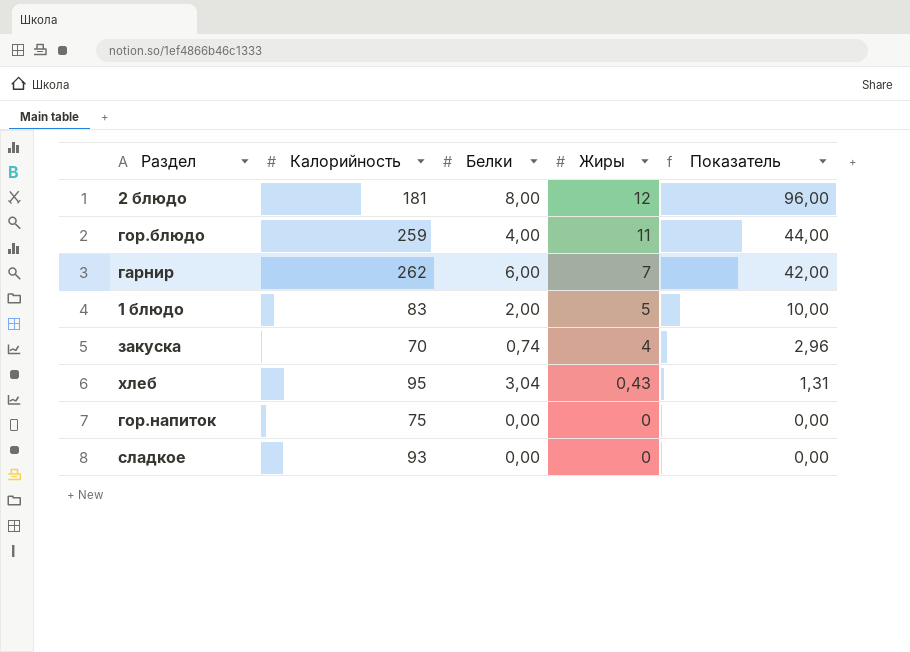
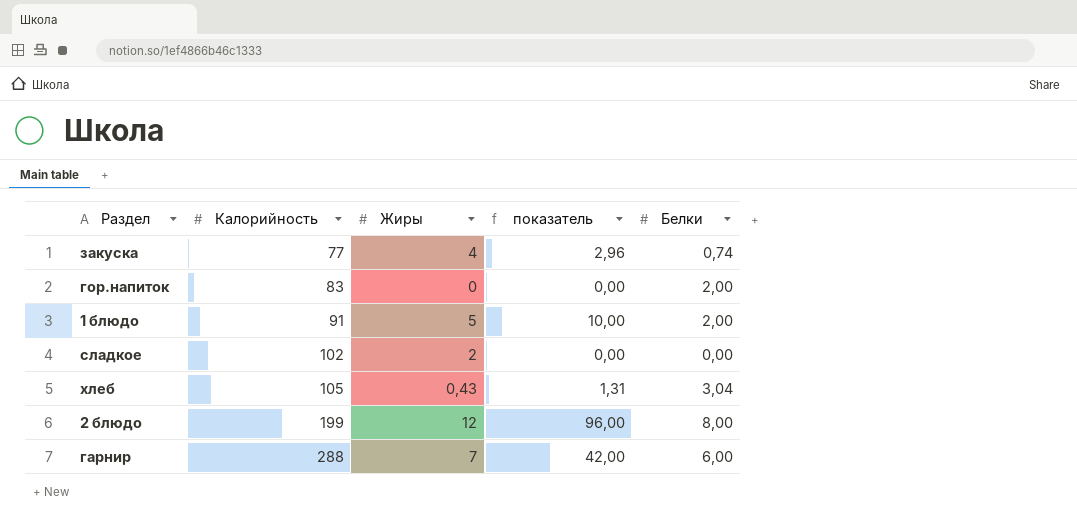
row order: Жиры descending -> Калорийность ascending
column name: Показатель -> показатель
column Белки | position: 3 -> 5
row гор.блюдо: 259 | 4,00 | 11 | 44,00 -> none
закуска | Калорийность: 70 -> 77
гор.напиток | Калорийность: 75 -> 83
гор.напиток | Белки: 0,00 -> 2,00
1 блюдо | Калорийность: 83 -> 91
сладкое | Калорийность: 93 -> 102
сладкое | Жиры: 0 -> 2
хлеб | Калорийность: 95 -> 105
2 блюдо | Калорийность: 181 -> 199
гарнир | Калорийность: 262 -> 288

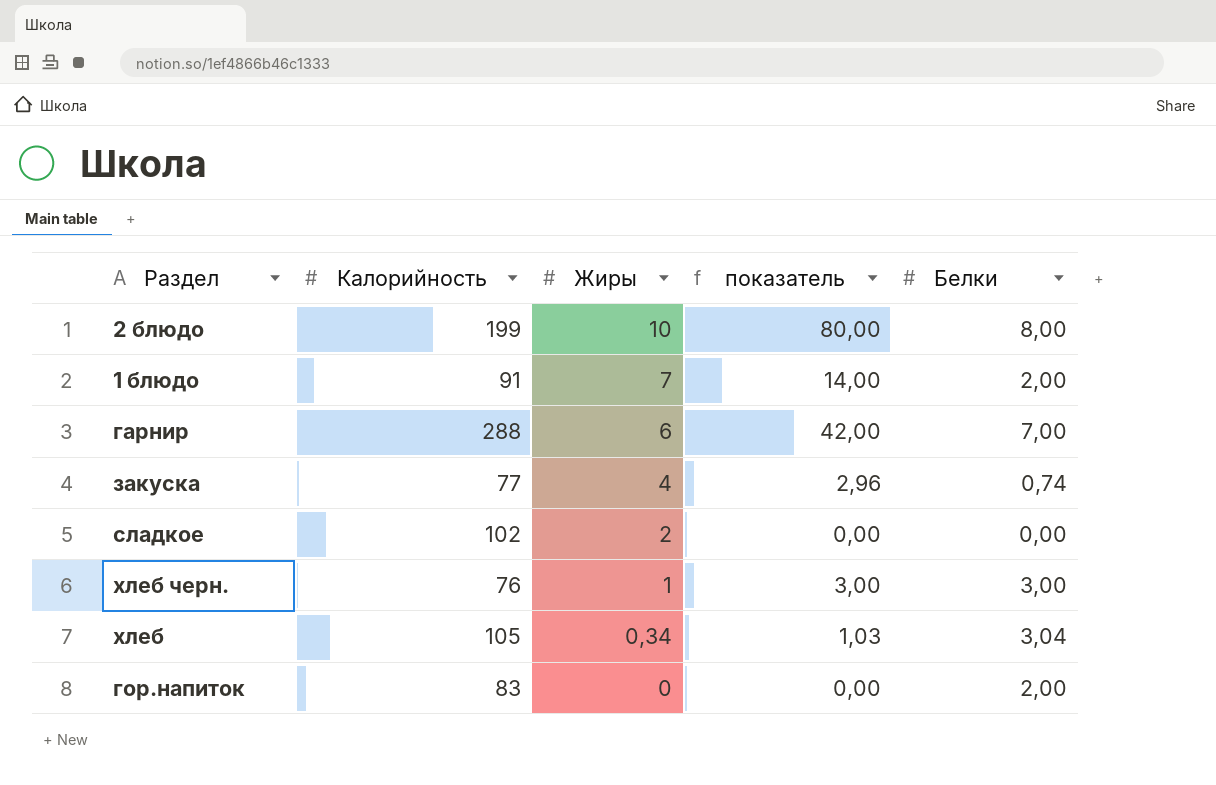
row order: Калорийность ascending -> Жиры descending
2 блюдо | Жиры: 12 -> 10
2 блюдо | показатель: 96,00 -> 80,00
1 блюдо | Жиры: 5 -> 7
1 блюдо | показатель: 10,00 -> 14,00
гарнир | Жиры: 7 -> 6
гарнир | Белки: 6,00 -> 7,00
row хлеб черн.: none -> 76 | 1 | 3,00 | 3,00
хлеб | Жиры: 0,43 -> 0,34
хлеб | показатель: 1,31 -> 1,03

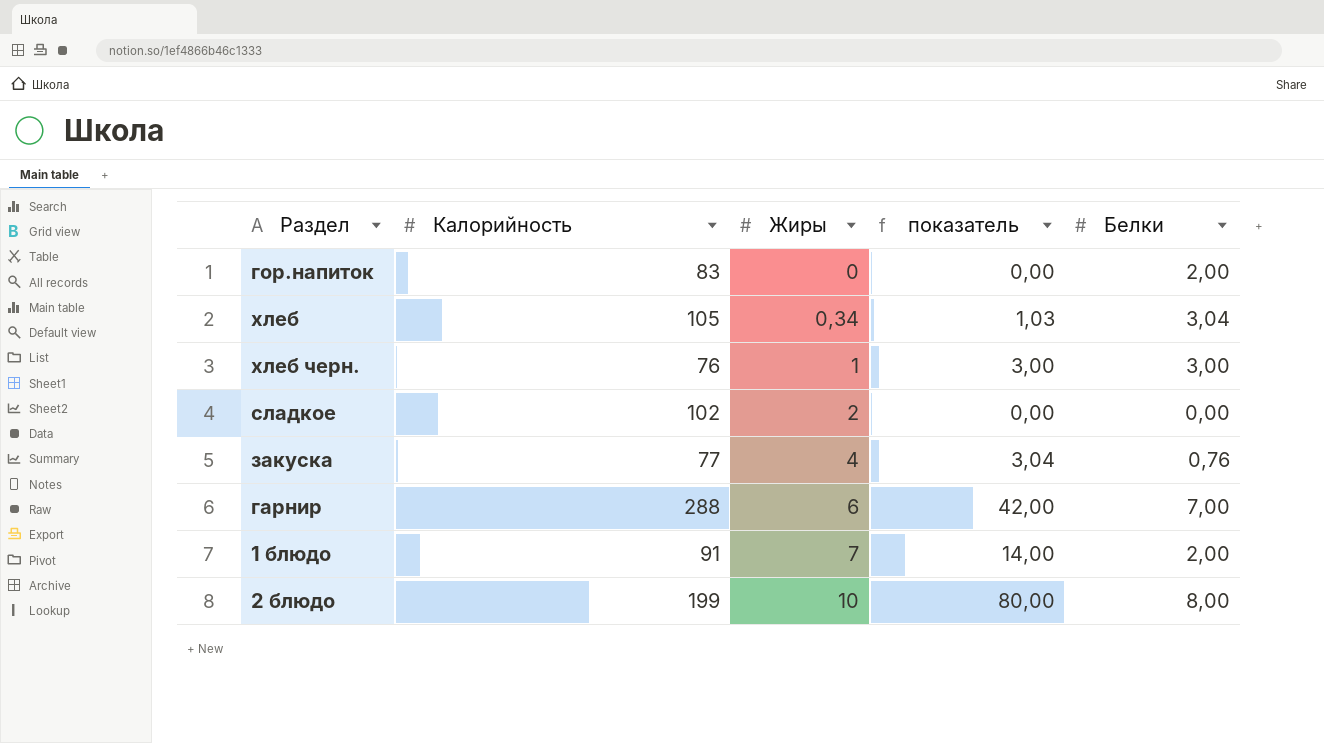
row order: Жиры descending -> Жиры ascending
закуска | показатель: 2,96 -> 3,04
закуска | Белки: 0,74 -> 0,76

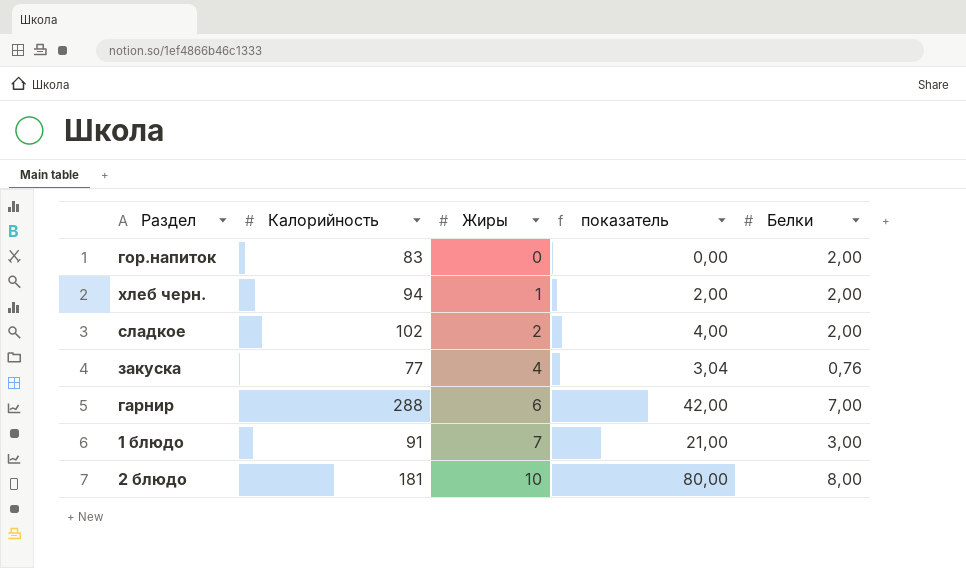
row хлеб: 105 | 0,34 | 1,03 | 3,04 -> none
хлеб черн. | Калорийность: 76 -> 94
хлеб черн. | показатель: 3,00 -> 2,00
хлеб черн. | Белки: 3,00 -> 2,00
сладкое | показатель: 0,00 -> 4,00
сладкое | Белки: 0,00 -> 2,00
1 блюдо | показатель: 14,00 -> 21,00
1 блюдо | Белки: 2,00 -> 3,00
2 блюдо | Калорийность: 199 -> 181

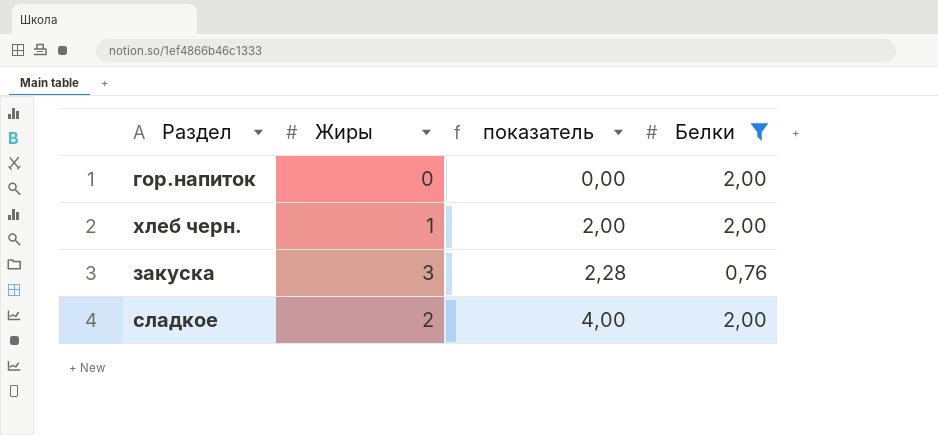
filter: none -> Белки <= 2,00
row order: Жиры ascending -> показатель ascending
column Калорийность | position: 2 -> none
закуска | Жиры: 4 -> 3
закуска | показатель: 3,04 -> 2,28

